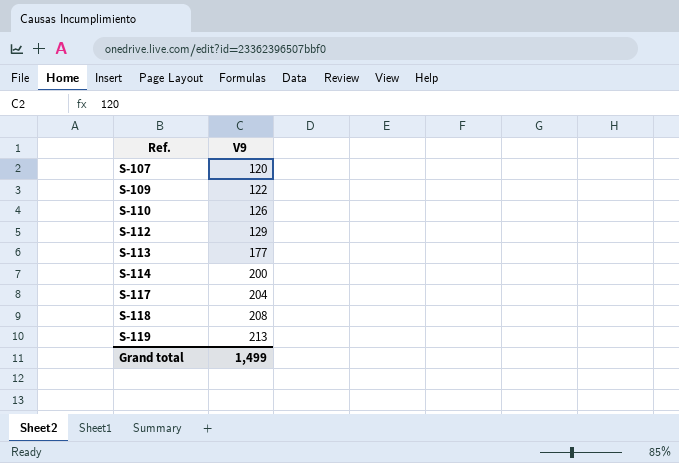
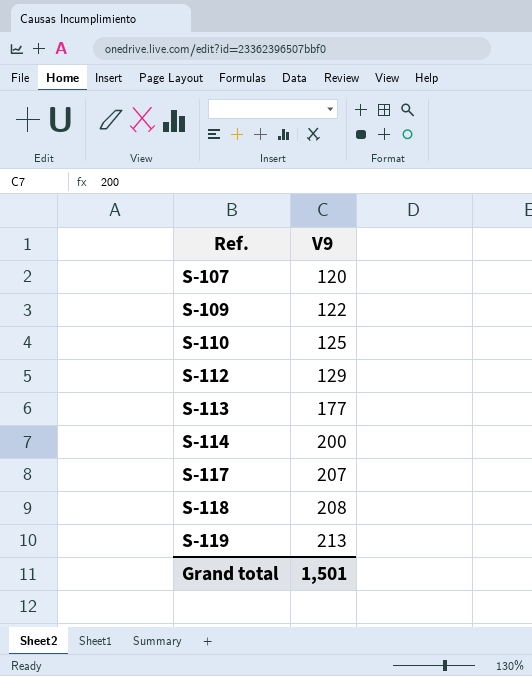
S-110 | V9: 126 -> 125
S-117 | V9: 204 -> 207
Grand total | V9: 1,499 -> 1,501

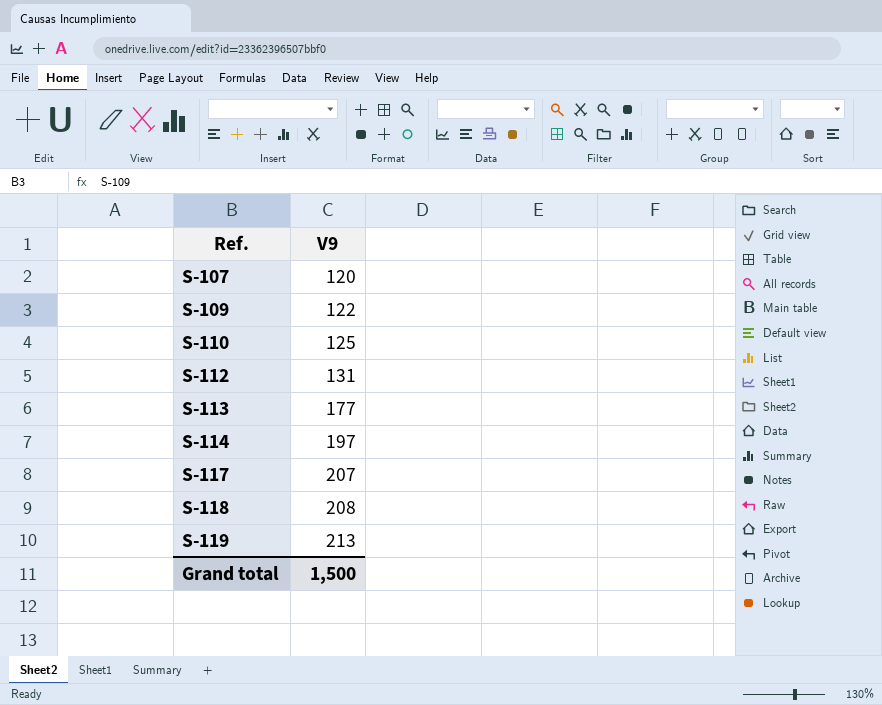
S-112 | V9: 129 -> 131
S-114 | V9: 200 -> 197
Grand total | V9: 1,501 -> 1,500

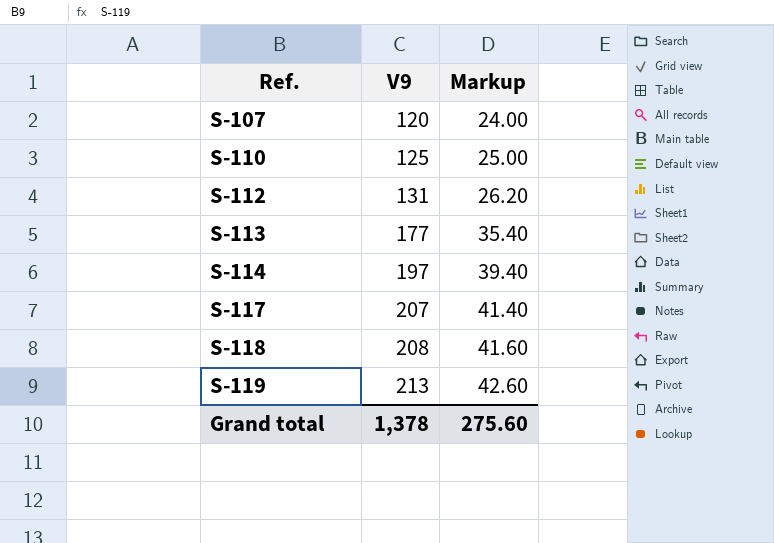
column Markup | formula: none -> [V9] * 0.2
row S-109: 122 -> none
Grand total | V9: 1,500 -> 1,378

